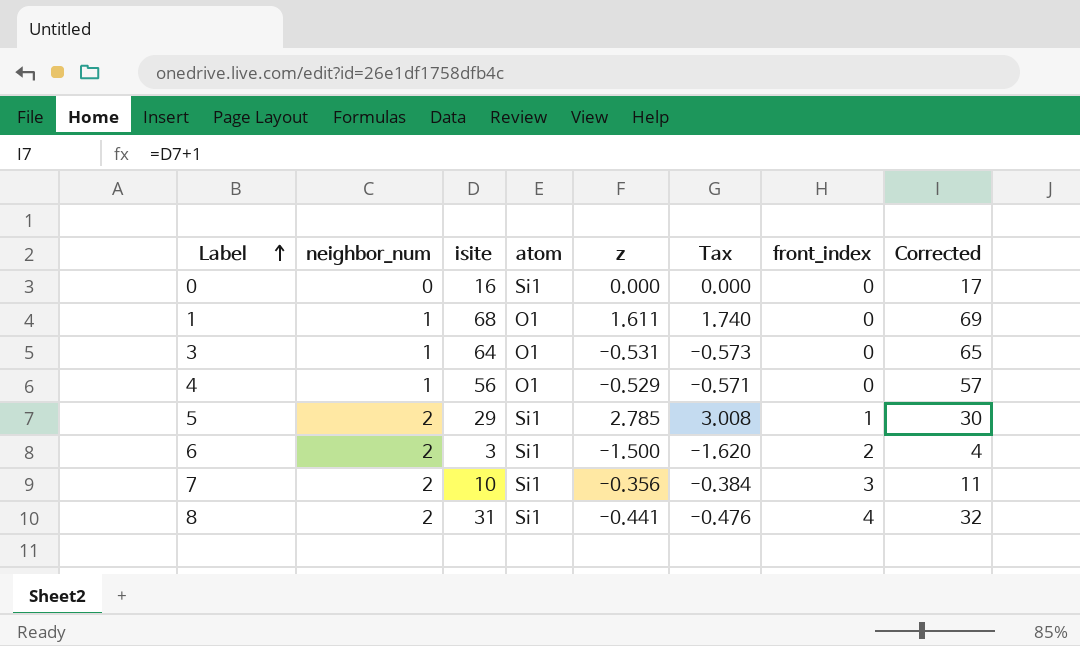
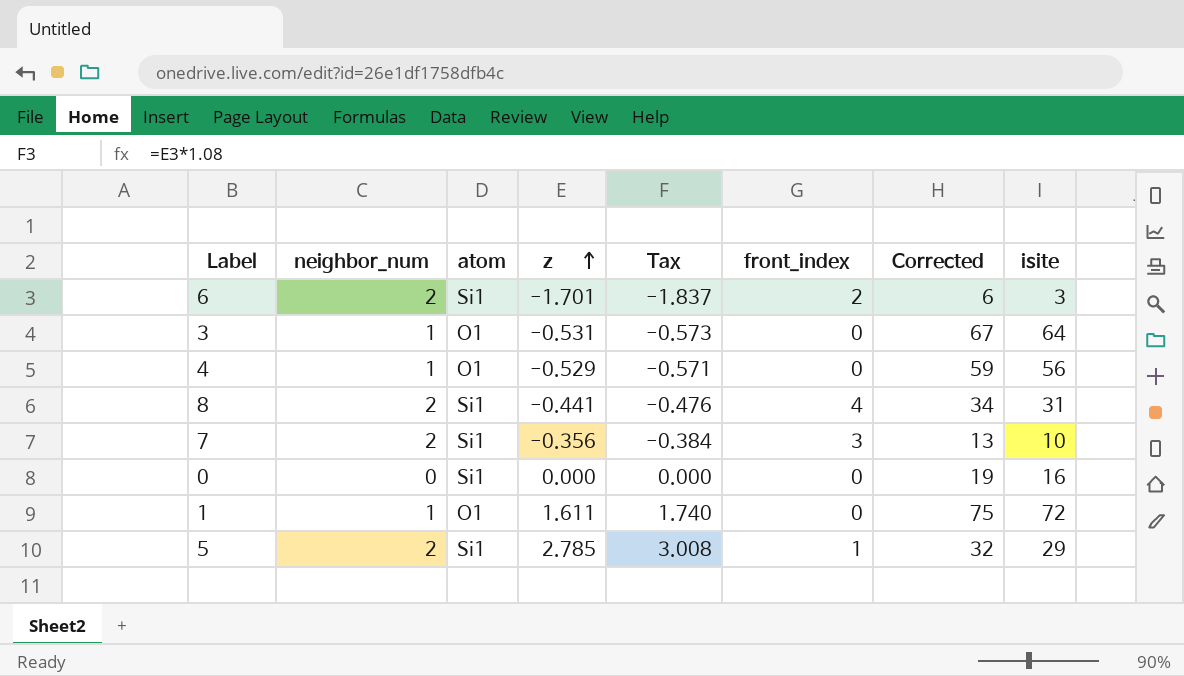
row order: Label ascending -> z ascending
column Corrected | formula: [isite] + 1 -> [isite] + 3
column isite | position: 3 -> 8
6 | z: -1.500 -> -1.701
6 | Tax: -1.620 -> -1.837
1 | isite: 68 -> 72

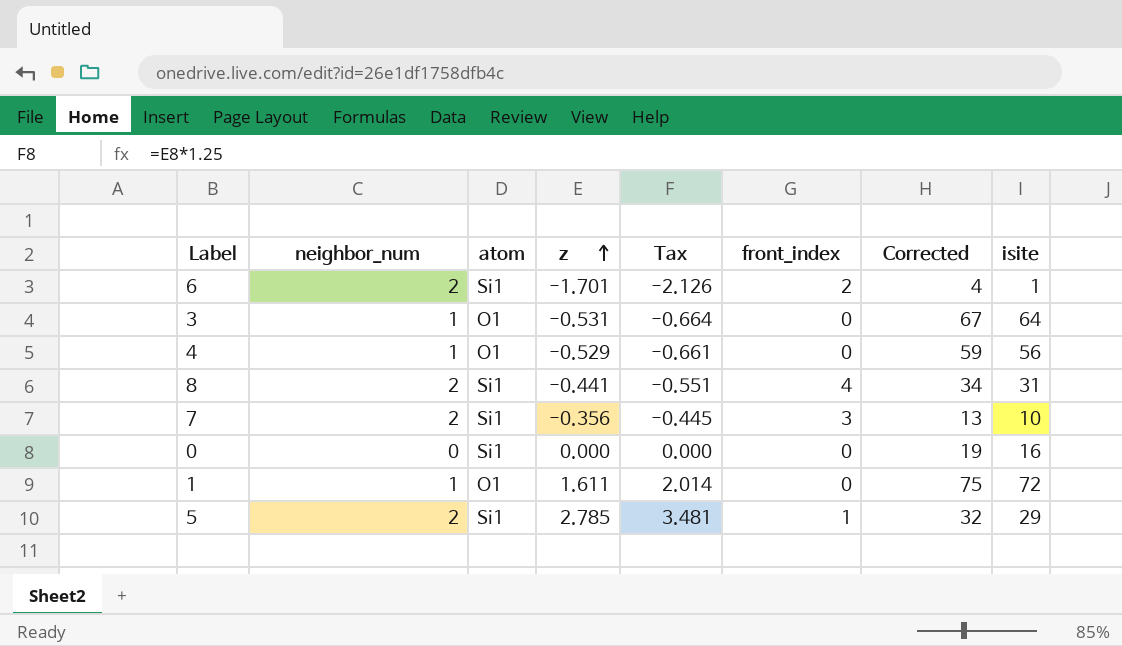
column Tax | formula: [z] * 1.08 -> [z] * 1.25
6 | Corrected: 6 -> 4
6 | isite: 3 -> 1

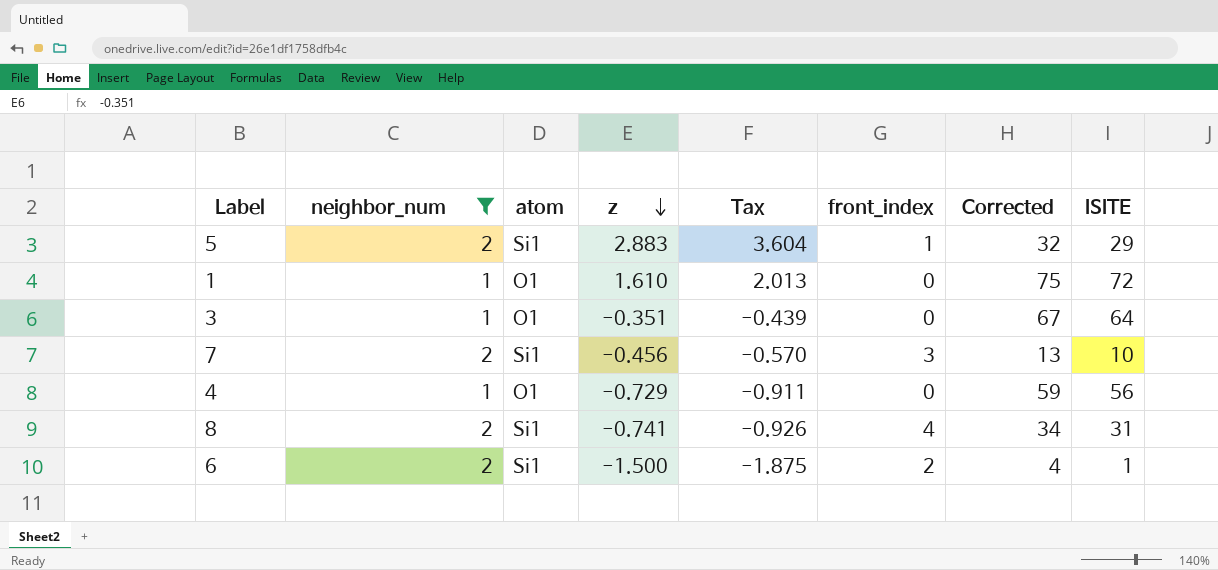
filter: none -> neighbor_num != 0
row order: z ascending -> z descending
column name: isite -> ISITE
5 | z: 2.785 -> 2.883
5 | Tax: 3.481 -> 3.604
1 | z: 1.611 -> 1.610
1 | Tax: 2.014 -> 2.013
3 | z: -0.531 -> -0.351
3 | Tax: -0.664 -> -0.439
7 | z: -0.356 -> -0.456
7 | Tax: -0.445 -> -0.570
4 | z: -0.529 -> -0.729
4 | Tax: -0.661 -> -0.911
8 | z: -0.441 -> -0.741
8 | Tax: -0.551 -> -0.926
6 | z: -1.701 -> -1.500
6 | Tax: -2.126 -> -1.875

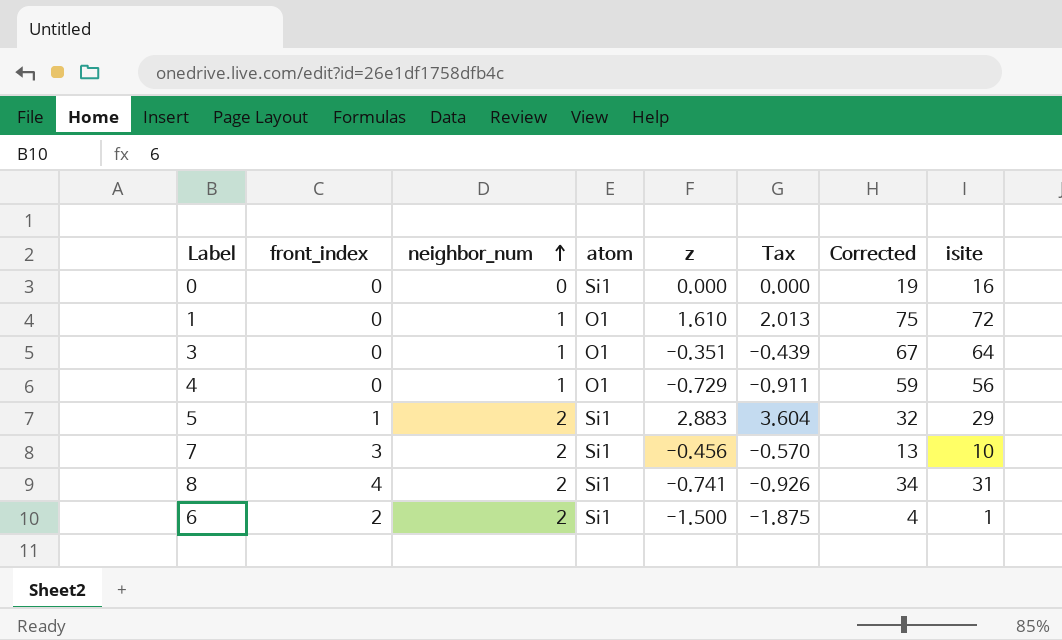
filter: neighbor_num != 0 -> none
row order: z descending -> neighbor_num ascending
column front_index | position: 6 -> 2
column name: ISITE -> isite

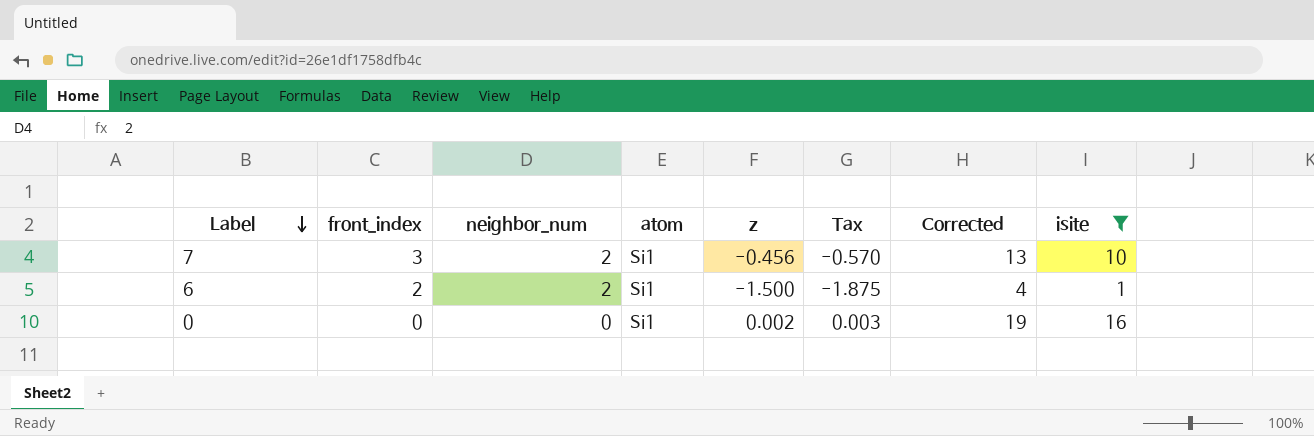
filter: none -> isite <= 16
row order: neighbor_num ascending -> Label descending
0 | z: 0.000 -> 0.002
0 | Tax: 0.000 -> 0.003

